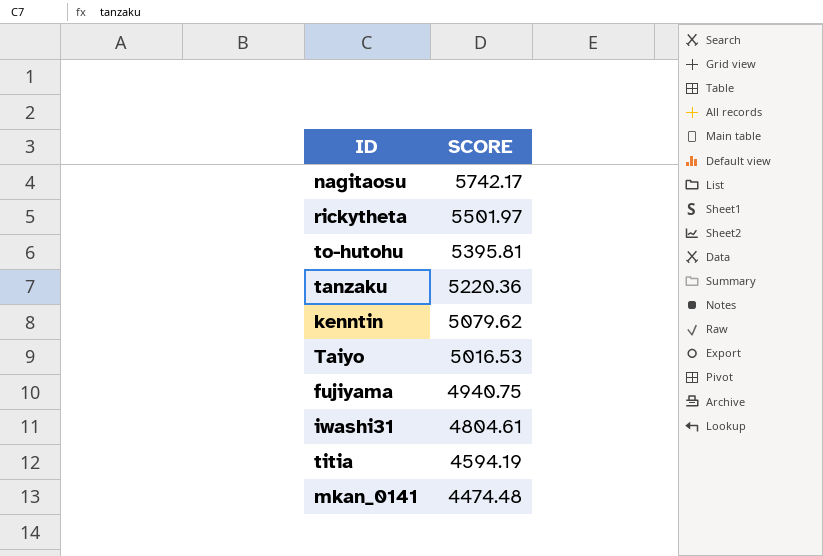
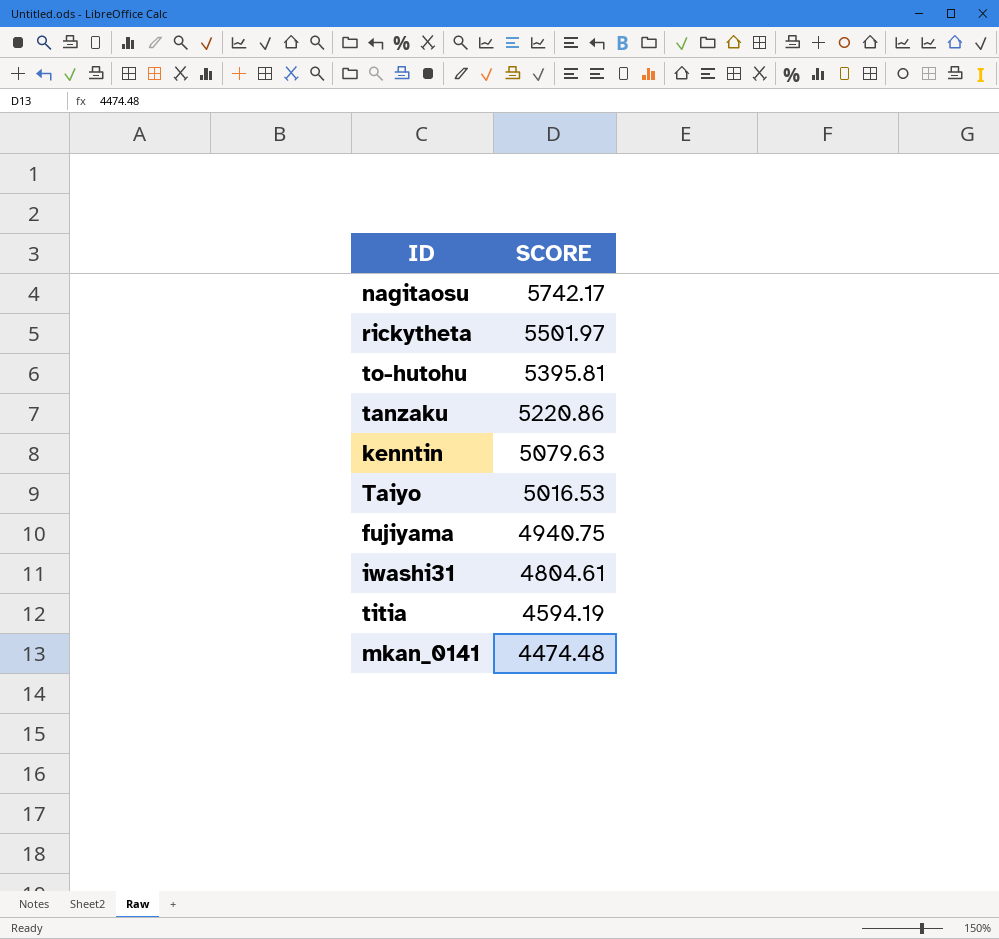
tanzaku | SCORE: 5220.36 -> 5220.86
kenntin | SCORE: 5079.62 -> 5079.63

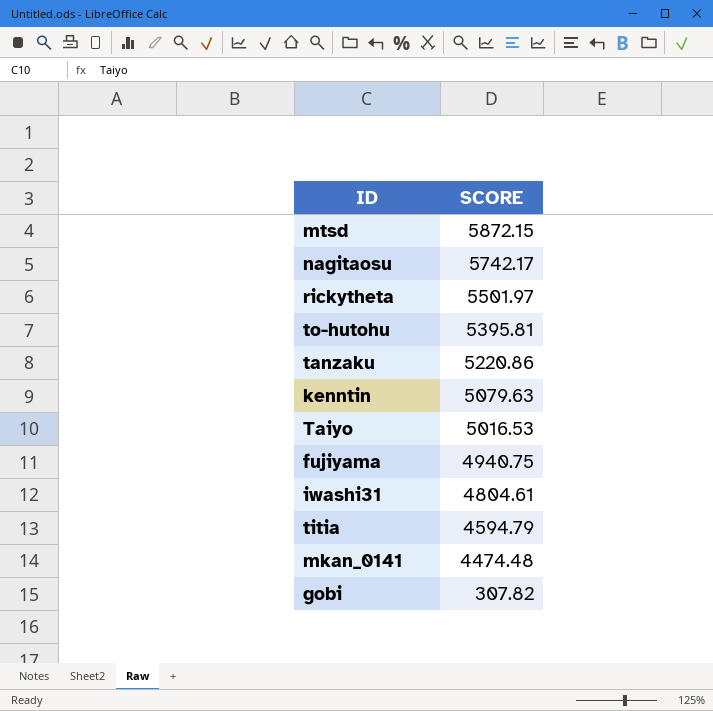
row mtsd: none -> 5872.15
titia | SCORE: 4594.19 -> 4594.79
row gobi: none -> 307.82

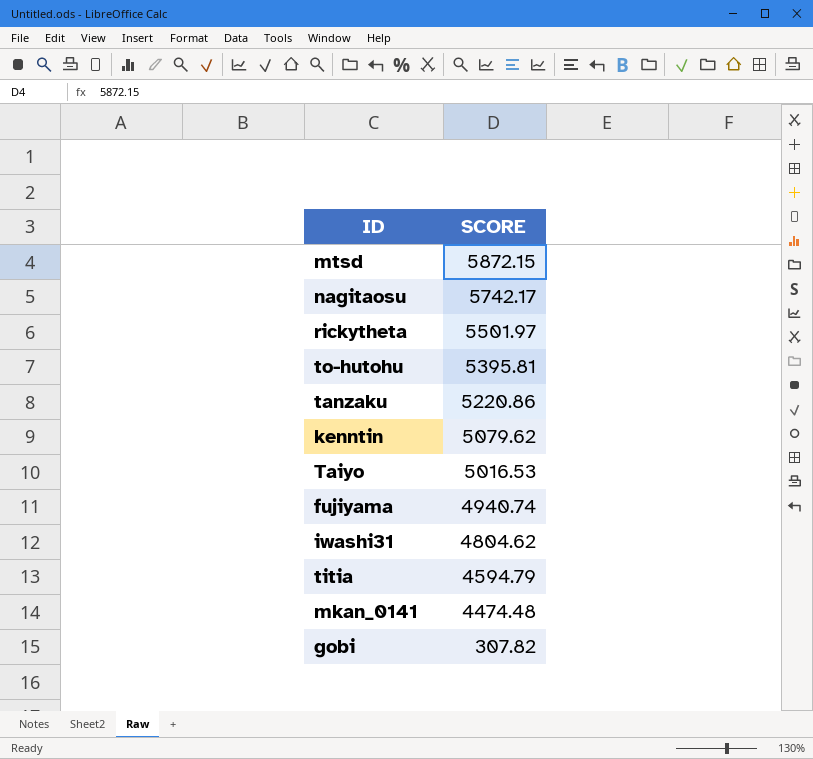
kenntin | SCORE: 5079.63 -> 5079.62
fujiyama | SCORE: 4940.75 -> 4940.74
iwashi31 | SCORE: 4804.61 -> 4804.62

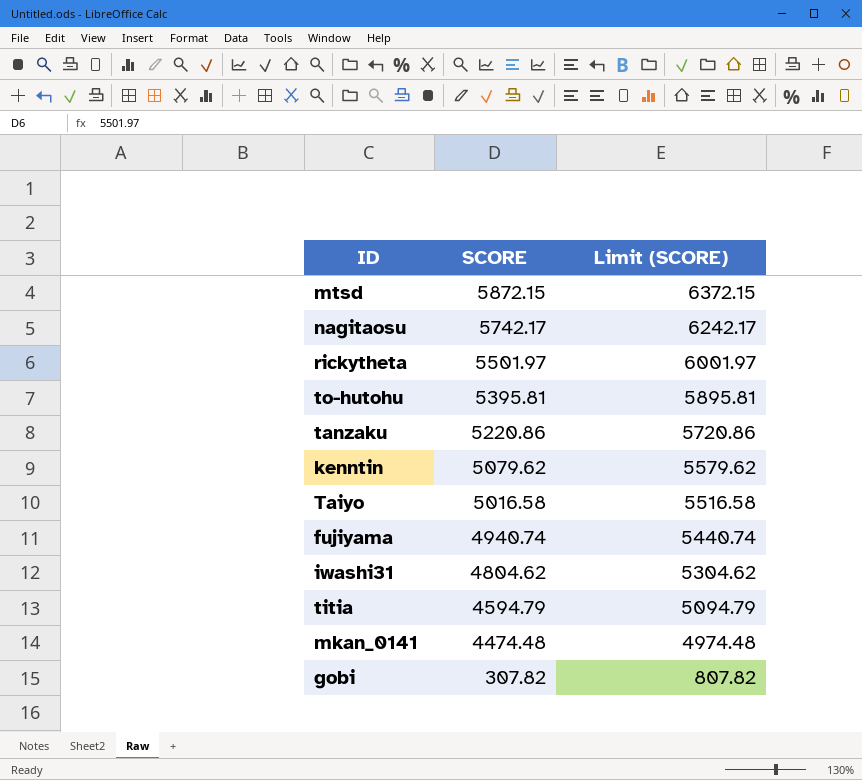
column Limit (SCORE) | formula: none -> [SCORE] + 500
Taiyo | SCORE: 5016.53 -> 5016.58

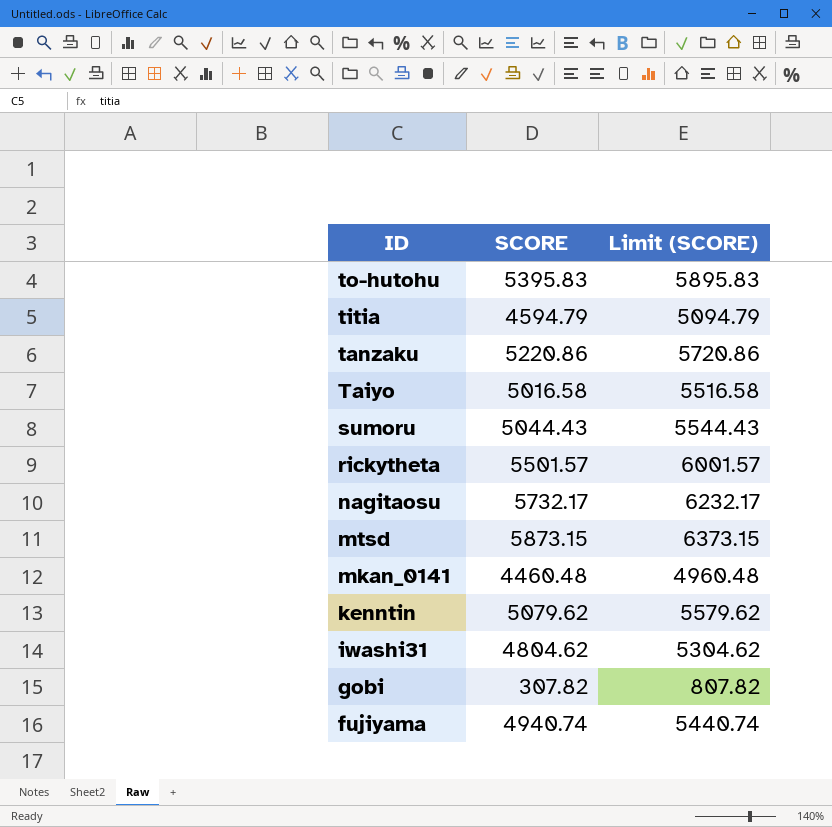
row order: SCORE descending -> ID descending
to-hutohu | SCORE: 5395.81 -> 5395.83
to-hutohu | Limit (SCORE): 5895.81 -> 5895.83
row sumoru: none -> 5044.43 | 5544.43
rickytheta | SCORE: 5501.97 -> 5501.57
rickytheta | Limit (SCORE): 6001.97 -> 6001.57
nagitaosu | SCORE: 5742.17 -> 5732.17
nagitaosu | Limit (SCORE): 6242.17 -> 6232.17
mtsd | SCORE: 5872.15 -> 5873.15
mtsd | Limit (SCORE): 6372.15 -> 6373.15
mkan_0141 | SCORE: 4474.48 -> 4460.48
mkan_0141 | Limit (SCORE): 4974.48 -> 4960.48

